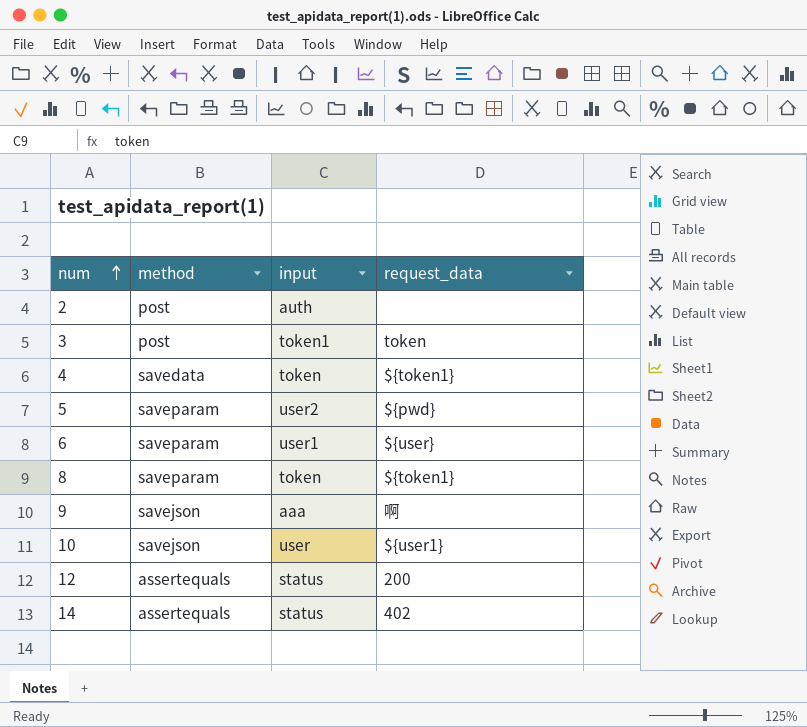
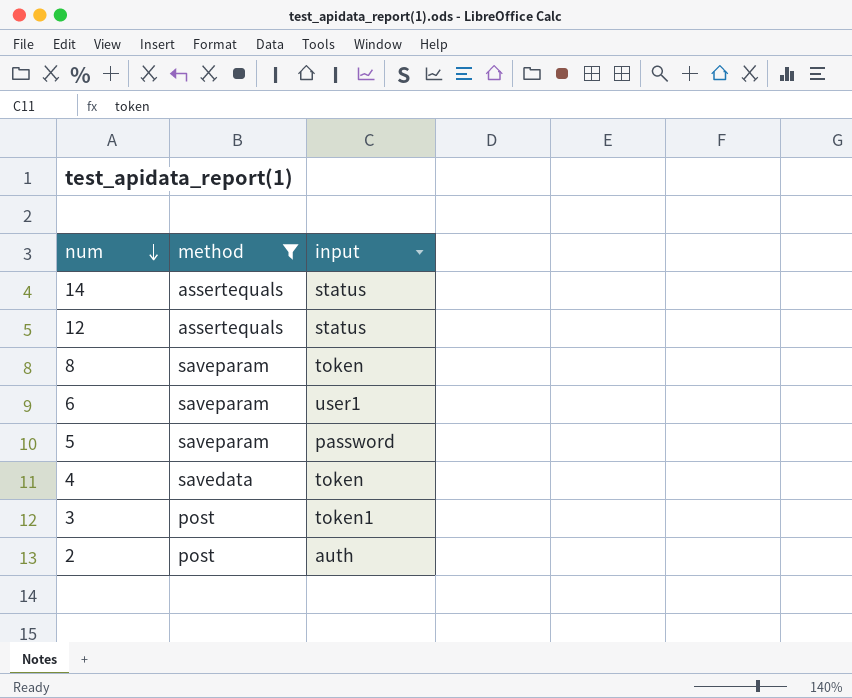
filter: none -> method != savejson
row order: num ascending -> num descending
column request_data | position: 4 -> none
5 | input: user2 -> password

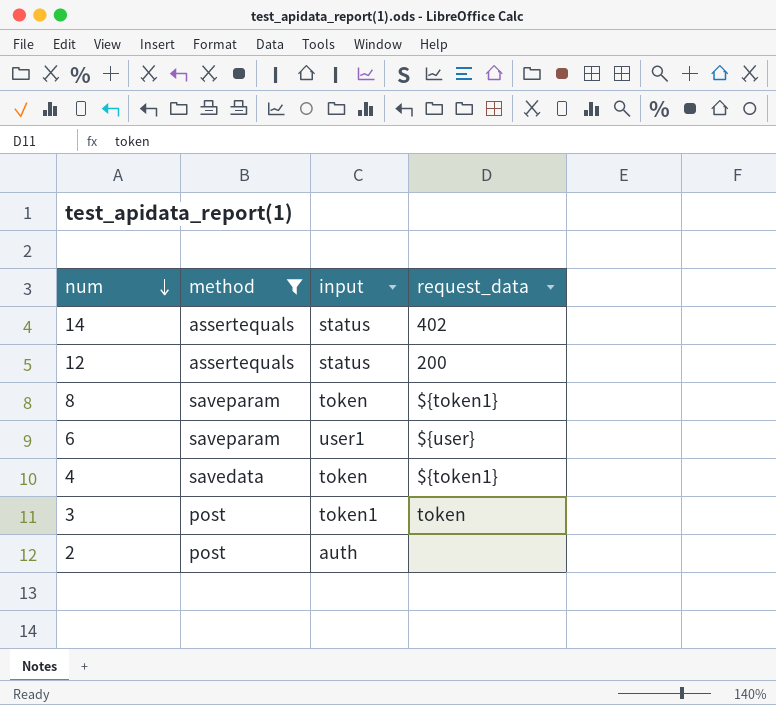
column request_data | position: none -> 4
row 5: saveparam | password -> none

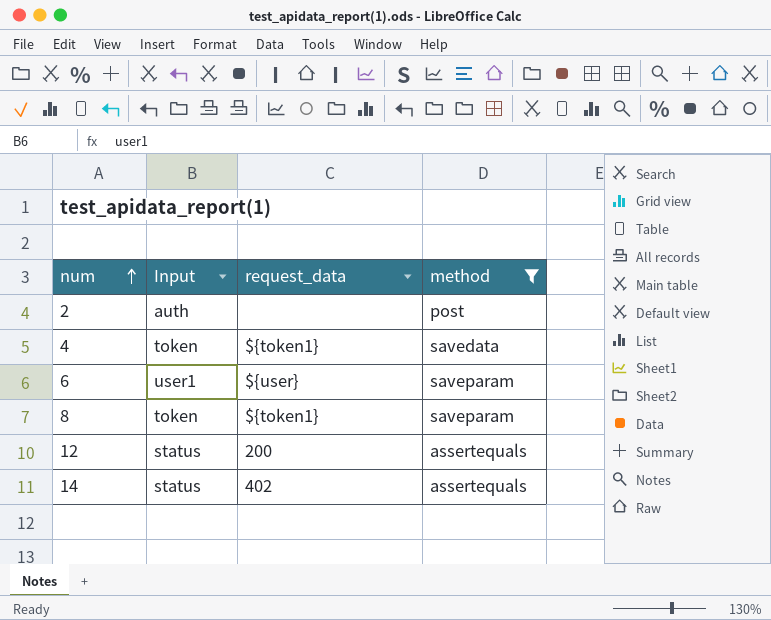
row order: num descending -> num ascending
column name: input -> Input
column method | position: 2 -> 4
row 3: post | token1 | token -> none

